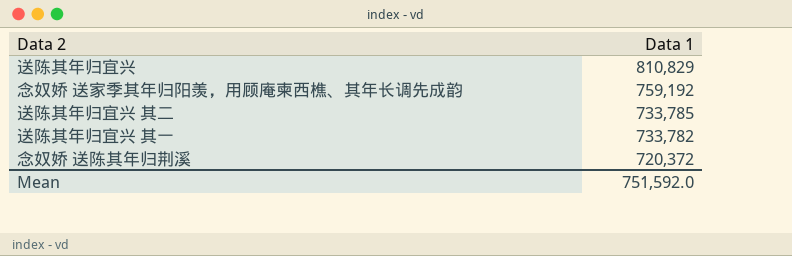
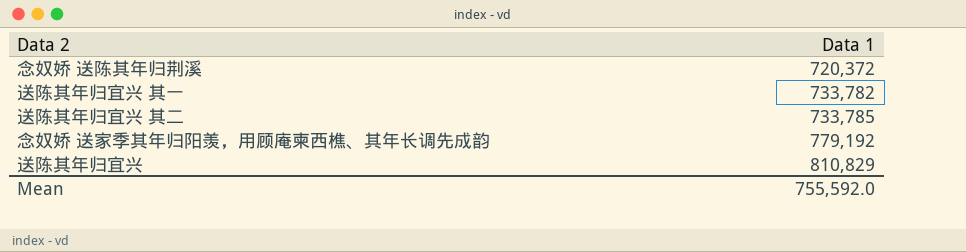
row order: Data 1 descending -> Data 1 ascending
念奴娇 送家季其年归阳羡，用顾庵柬西樵、其年长调先成韵 | Data 1: 759,192 -> 779,192
Mean | Data 1: 751,592.0 -> 755,592.0

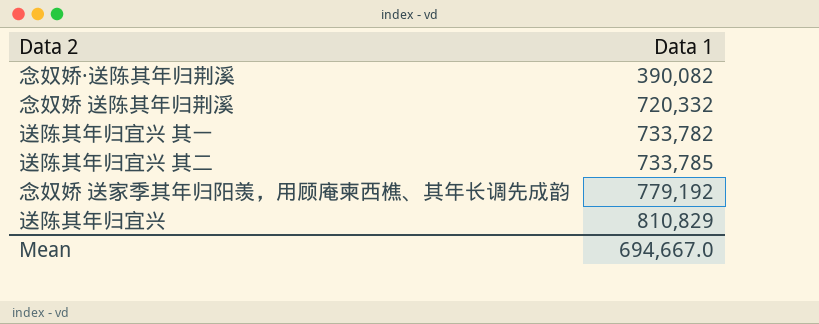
row 念奴娇·送陈其年归荆溪: none -> 390,082
念奴娇 送陈其年归荆溪 | Data 1: 720,372 -> 720,332
Mean | Data 1: 755,592.0 -> 694,667.0

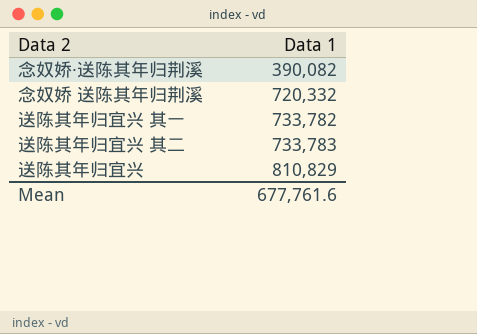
row 念奴娇 送家季其年归阳羡，用顾庵柬西樵、其年长调先成韵: 779,192 -> none
送陈其年归宜兴 其二 | Data 1: 733,785 -> 733,783
Mean | Data 1: 694,667.0 -> 677,761.6

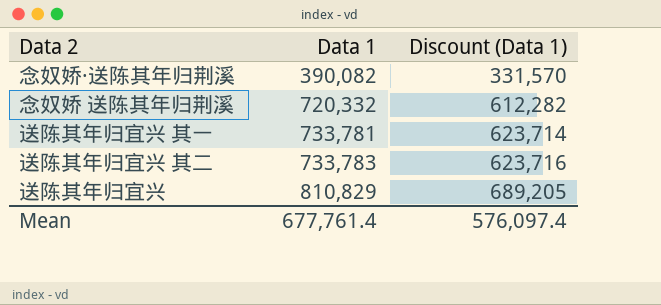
column Discount (Data 1) | formula: none -> [Data 1] * 0.85
送陈其年归宜兴 其一 | Data 1: 733,782 -> 733,781
Mean | Data 1: 677,761.6 -> 677,761.4

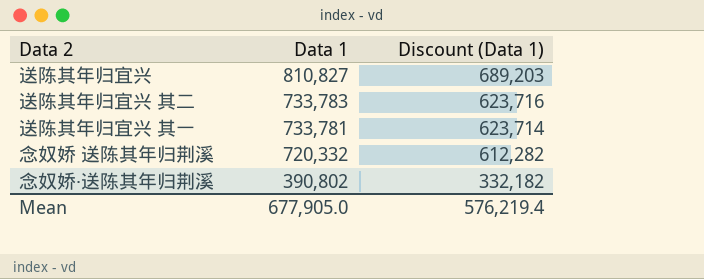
row order: Data 1 ascending -> Data 1 descending
送陈其年归宜兴 | Data 1: 810,829 -> 810,827
送陈其年归宜兴 | Discount (Data 1): 689,205 -> 689,203
念奴娇·送陈其年归荆溪 | Data 1: 390,082 -> 390,802
念奴娇·送陈其年归荆溪 | Discount (Data 1): 331,570 -> 332,182
Mean | Data 1: 677,761.4 -> 677,905.0
Mean | Discount (Data 1): 576,097.4 -> 576,219.4

